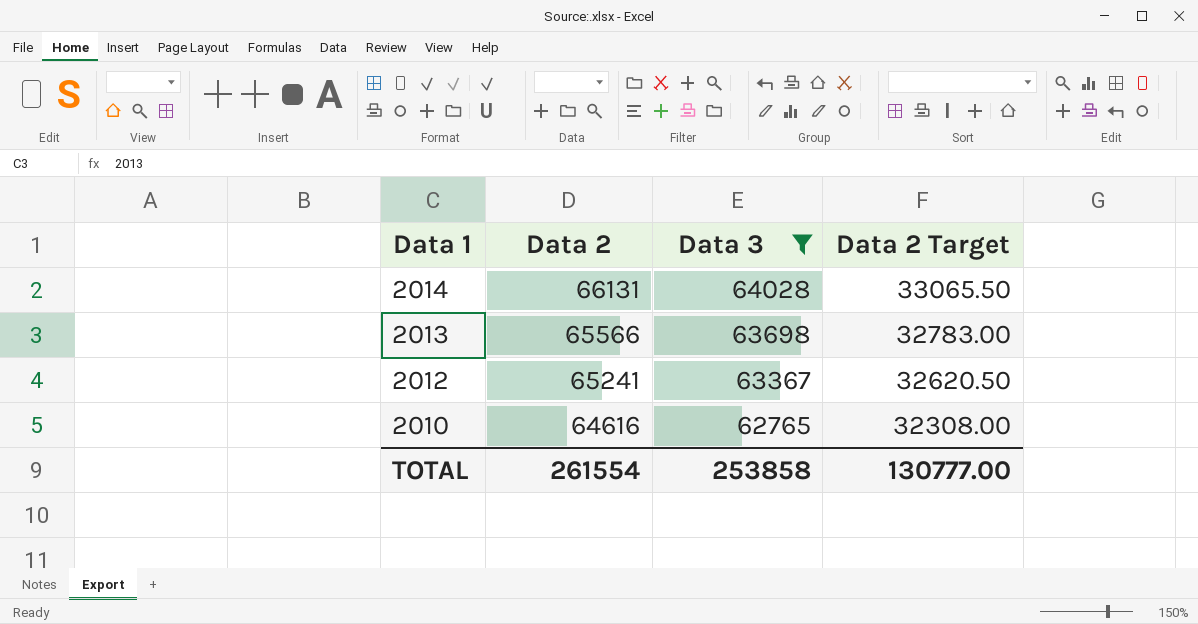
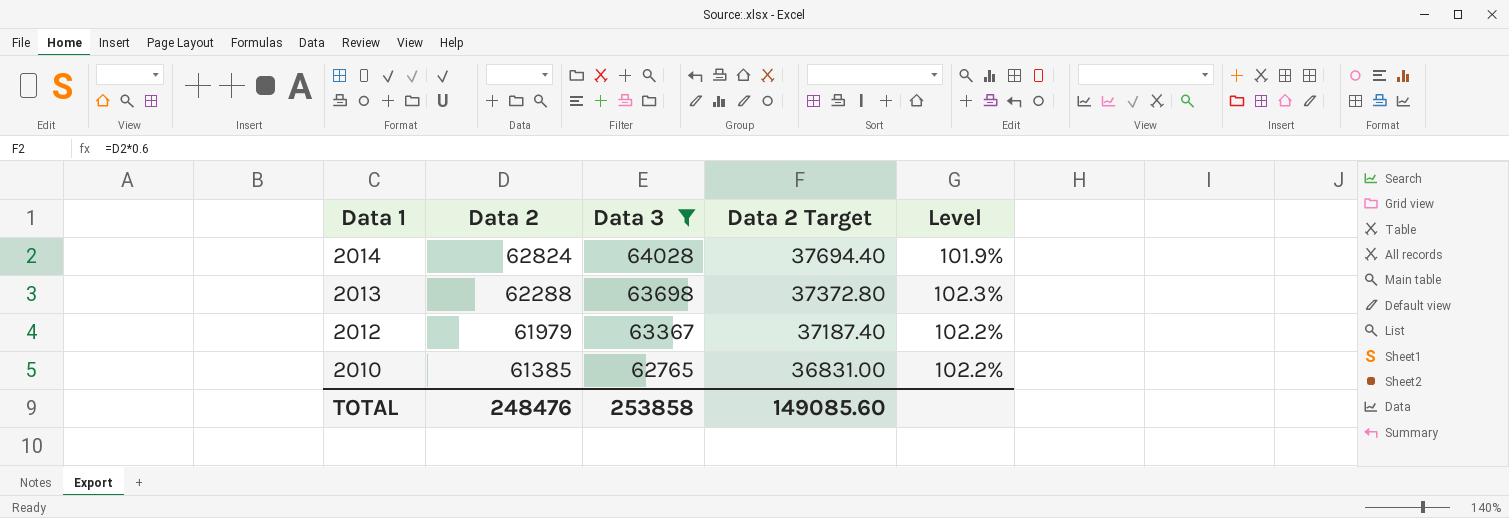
column Data 2 Target | formula: [Data 2] * 0.5 -> [Data 2] * 0.6
column Level | formula: none -> [Data 3] / [Data 2]
2014 | Data 2: 66131 -> 62824
2013 | Data 2: 65566 -> 62288
2012 | Data 2: 65241 -> 61979
2010 | Data 2: 64616 -> 61385
TOTAL | Data 2: 261554 -> 248476
TOTAL | Data 2 Target: 130777.00 -> 149085.60

